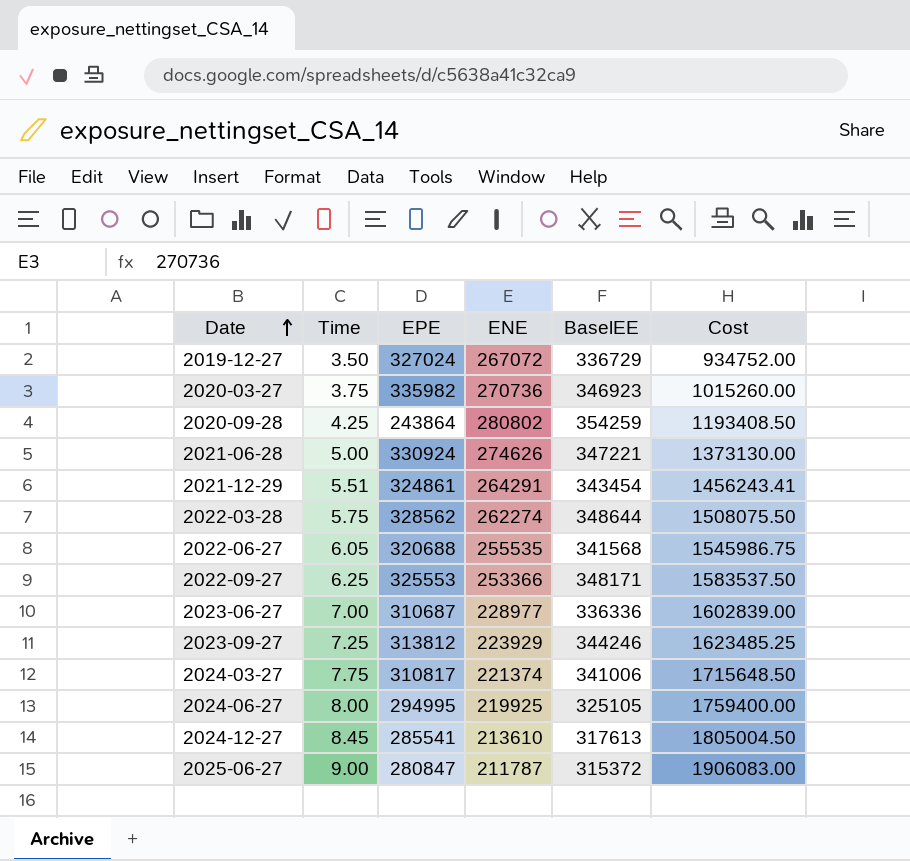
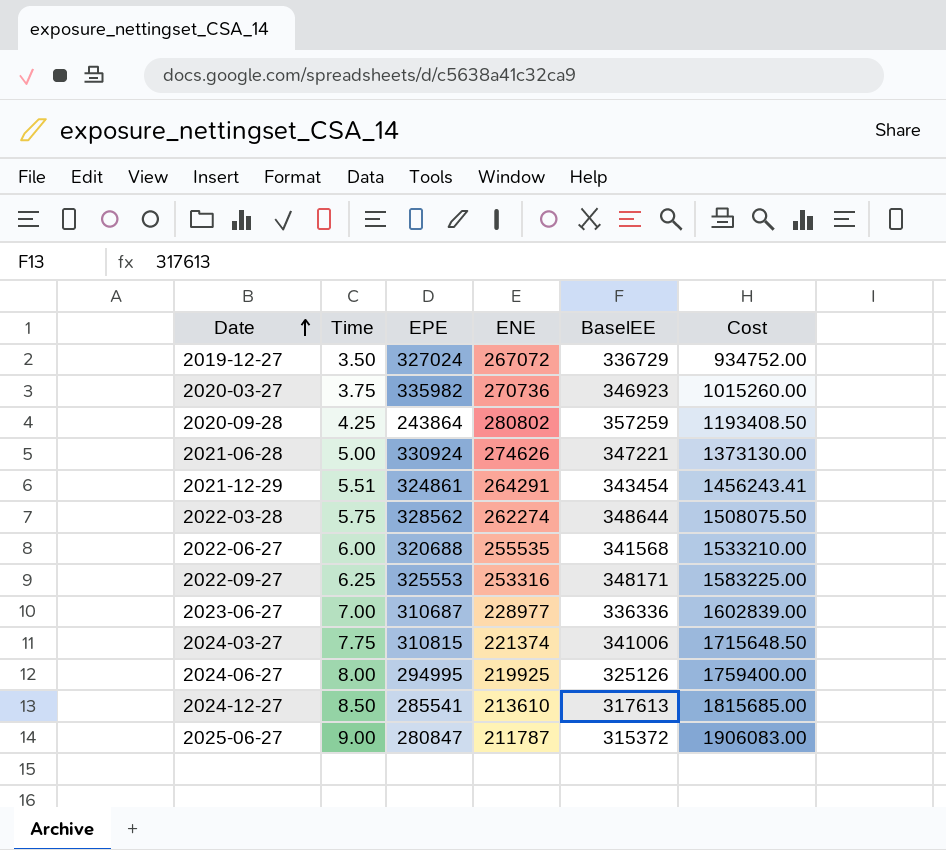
row 2023-09-27: 7.25 | 313812 | 223929 | 344246 | 1623485.25 -> none
2020-09-28 | BaselEE: 354259 -> 357259
2022-06-27 | Time: 6.05 -> 6.00
2022-06-27 | Cost: 1545986.75 -> 1533210.00
2022-09-27 | ENE: 253366 -> 253316
2022-09-27 | Cost: 1583537.50 -> 1583225.00
2024-03-27 | EPE: 310817 -> 310815
2024-06-27 | BaselEE: 325105 -> 325126
2024-12-27 | Time: 8.45 -> 8.50
2024-12-27 | Cost: 1805004.50 -> 1815685.00

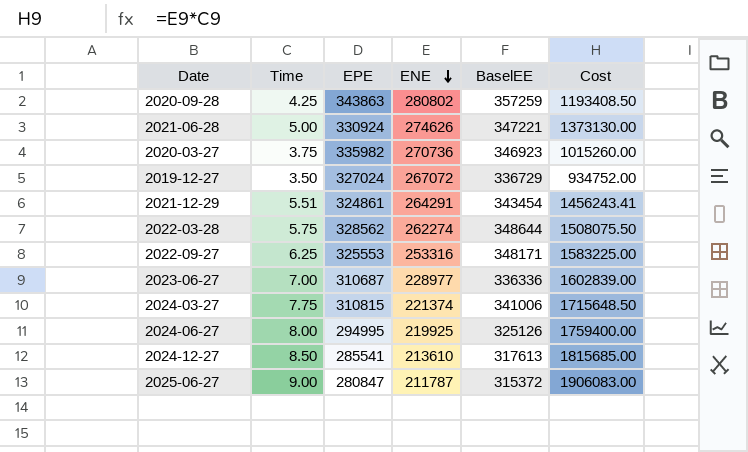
row order: Date ascending -> ENE descending
row 2022-06-27: 6.00 | 320688 | 255535 | 341568 | 1533210.00 -> none
2020-09-28 | EPE: 243864 -> 343863

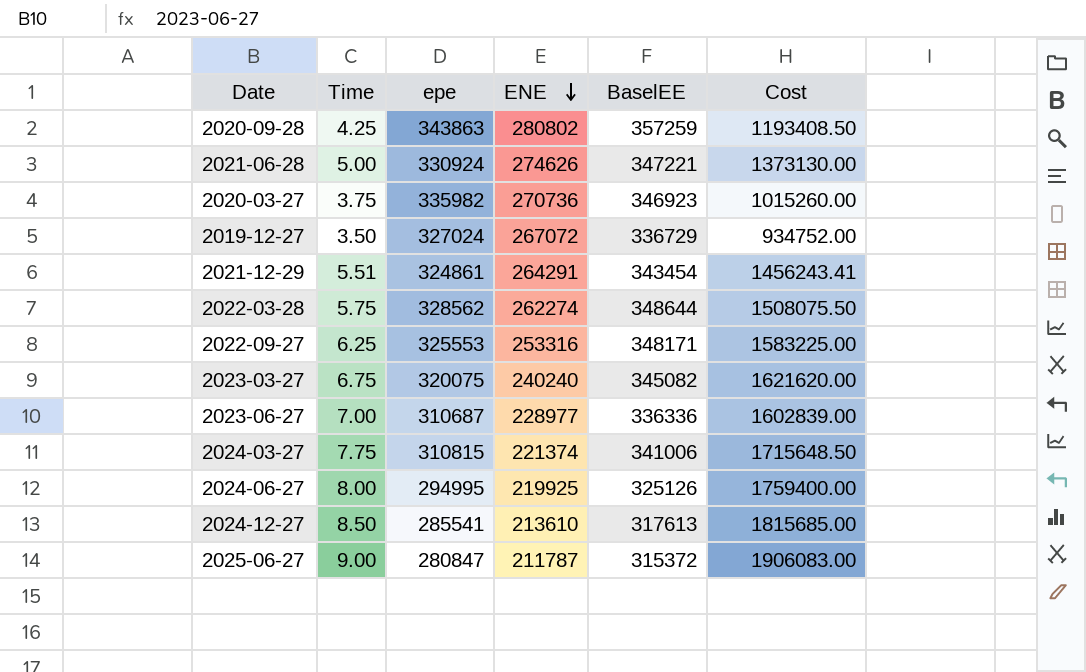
column name: EPE -> epe
row 2023-03-27: none -> 6.75 | 320075 | 240240 | 345082 | 1621620.00

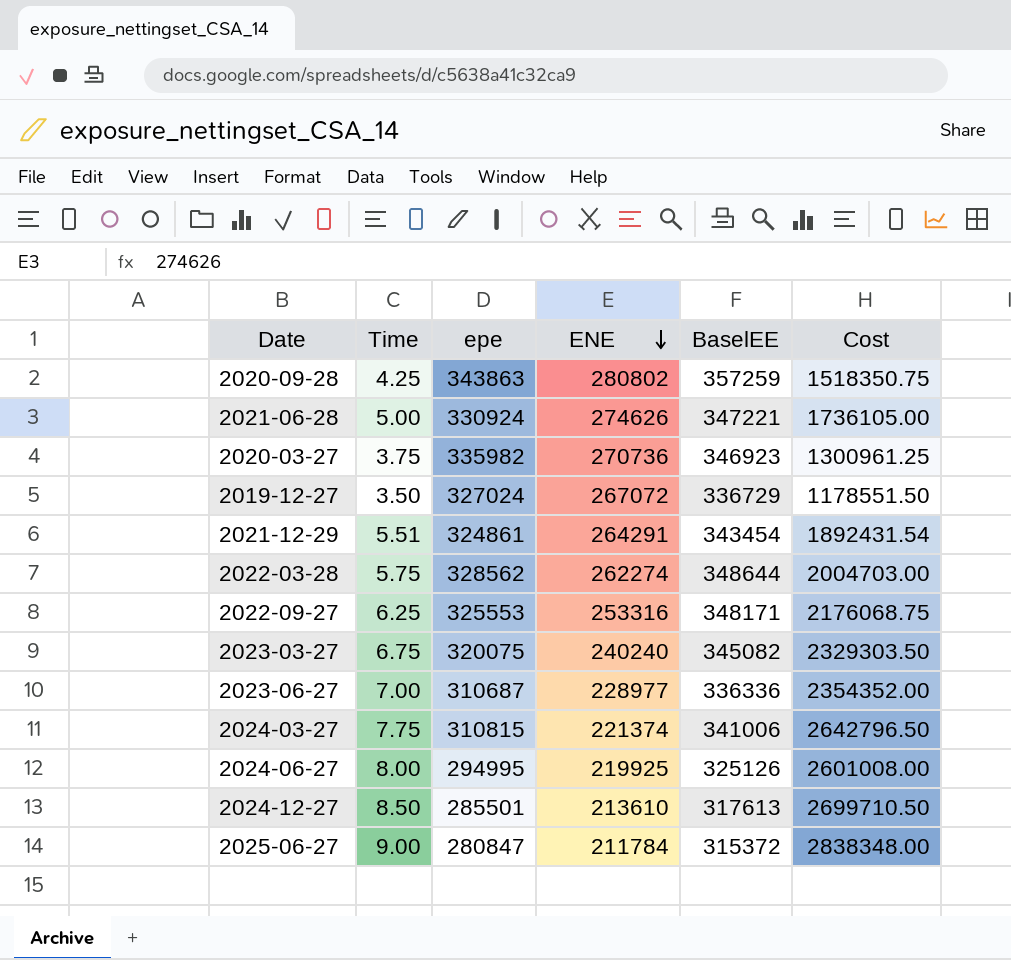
column Cost | formula: [Time] * [ENE] -> [Time] * [BaselEE]
2024-12-27 | epe: 285541 -> 285501
2025-06-27 | ENE: 211787 -> 211784

